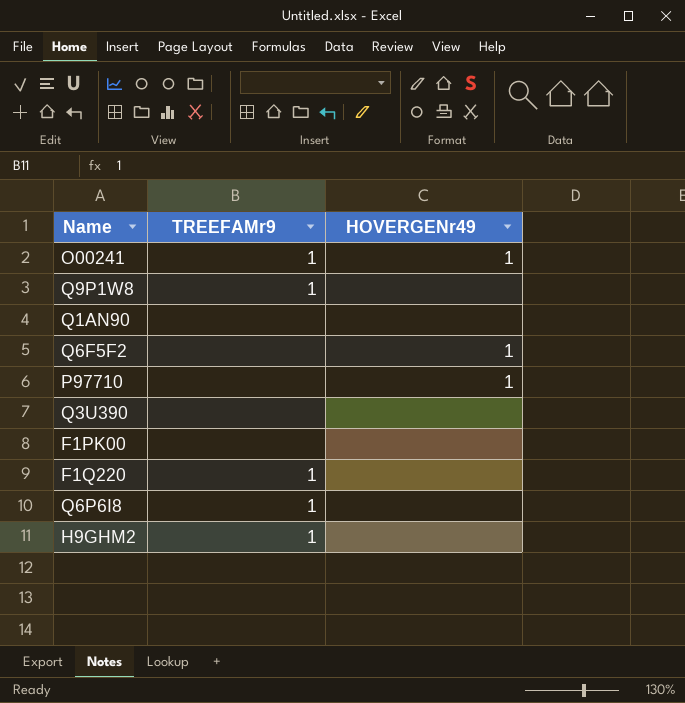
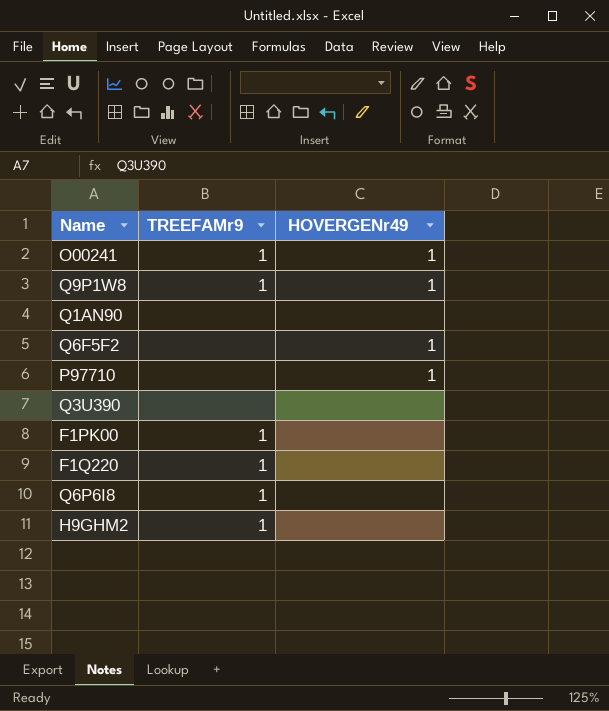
Q9P1W8 | HOVERGENr49: none -> 1
F1PK00 | TREEFAMr9: none -> 1

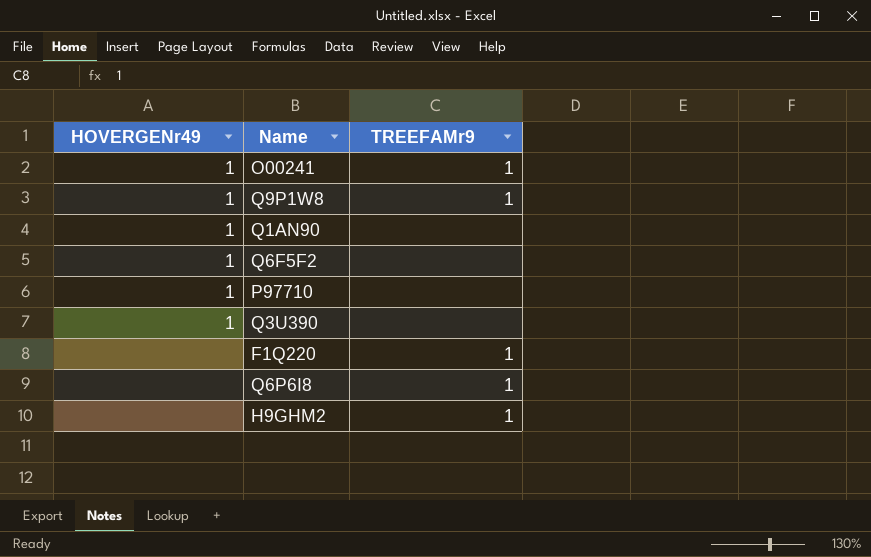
column HOVERGENr49 | position: 3 -> 1
row F1PK00: 1 | none -> none
Q1AN90 | HOVERGENr49: none -> 1
Q3U390 | HOVERGENr49: none -> 1

